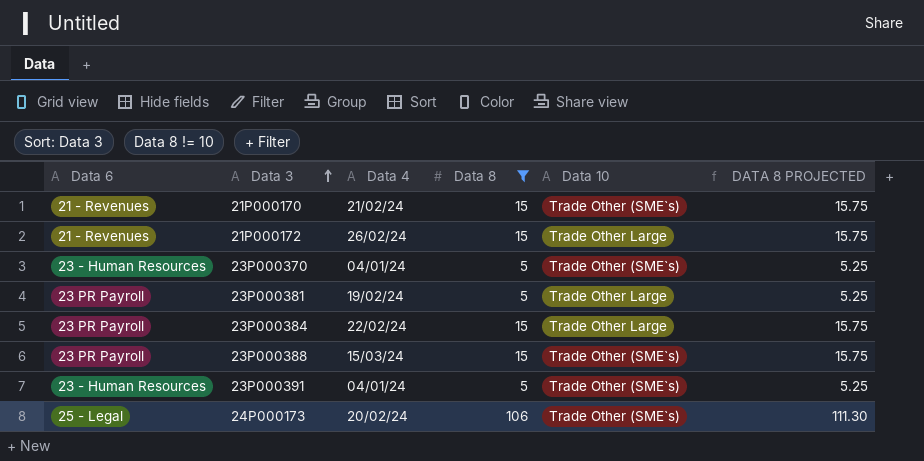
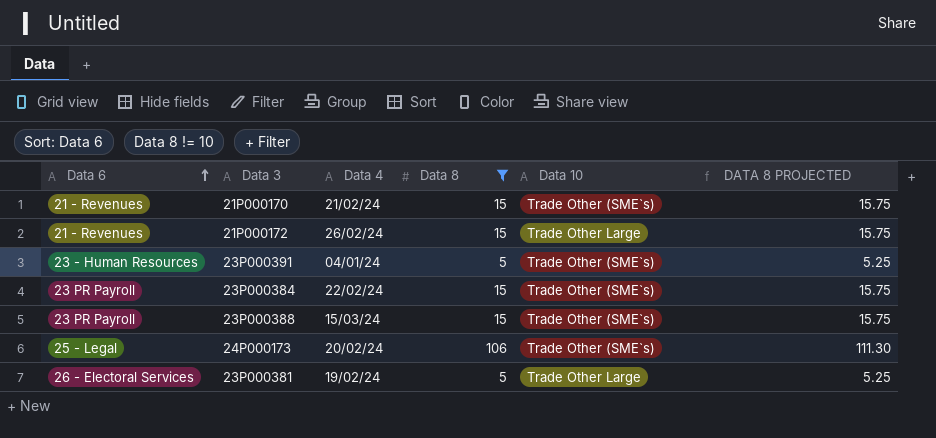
row order: Data 3 ascending -> Data 6 ascending
row 23P000370: 23 - Human Resources | 04/01/24 | 5 | Trade Other (SME`s) | 5.25 -> none
23P000384 | Data 10: Trade Other Large -> Trade Other (SME`s)
23P000381 | Data 6: 23 PR Payroll -> 26 - Electoral Services

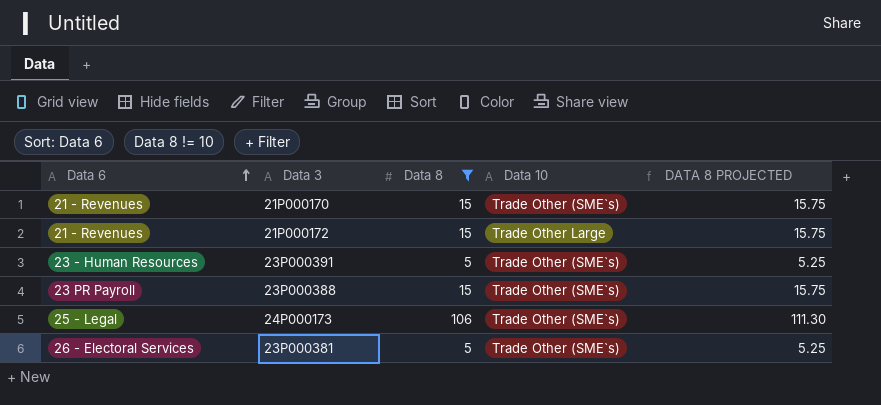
column Data 4 | position: 3 -> none
row 23P000384: 23 PR Payroll | 22/02/24 | 15 | Trade Other (SME`s) | 15.75 -> none
23P000381 | Data 10: Trade Other Large -> Trade Other (SME`s)

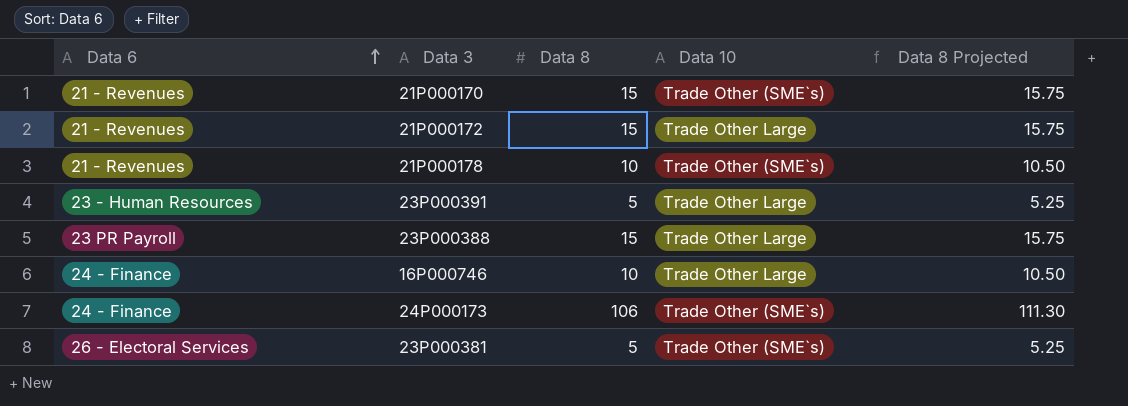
filter: Data 8 != 10 -> none
column name: DATA 8 PROJECTED -> Data 8 Projected
23P000391 | Data 10: Trade Other (SME`s) -> Trade Other Large
23P000388 | Data 10: Trade Other (SME`s) -> Trade Other Large
24P000173 | Data 6: 25 - Legal -> 24 - Finance

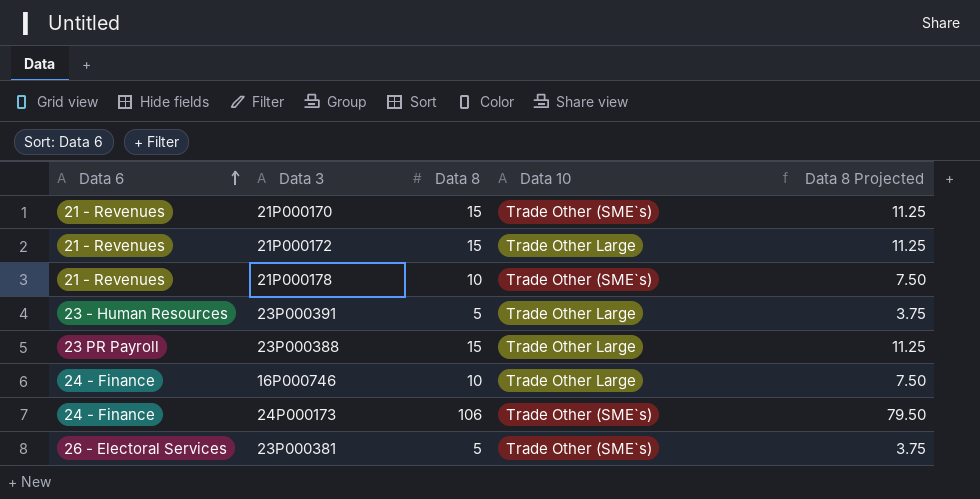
column Data 8 Projected | formula: [Data 8] * 1.05 -> [Data 8] * 0.75

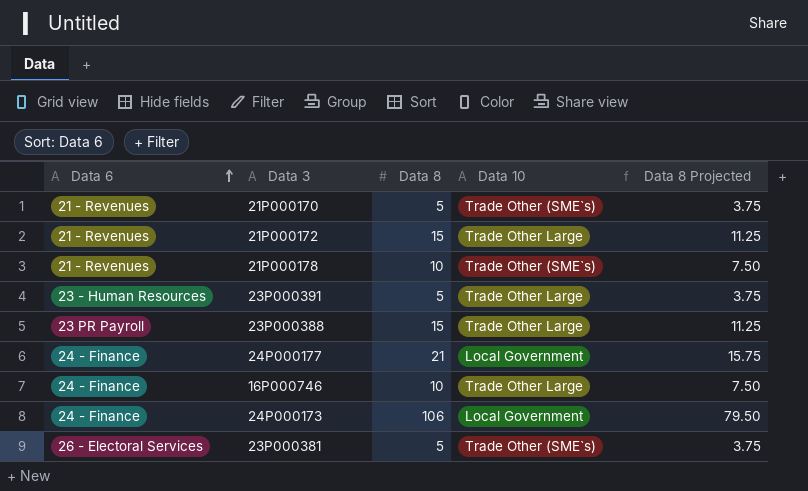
21P000170 | Data 8: 15 -> 5
21P000170 | Data 8 Projected: 11.25 -> 3.75
row 24P000177: none -> 24 - Finance | 21 | Local Government | 15.75
24P000173 | Data 10: Trade Other (SME`s) -> Local Government

